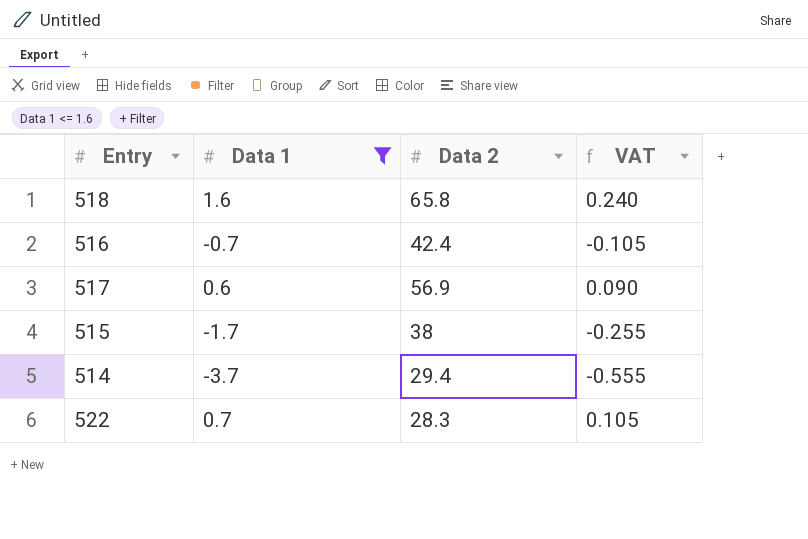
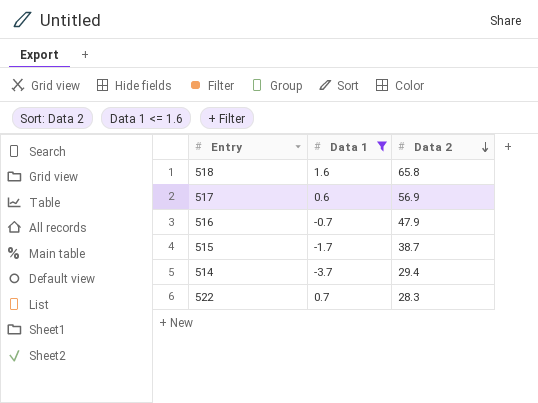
row order: none -> Data 2 descending
column VAT | formula: [Data 1] * 0.15 -> none
516 | Data 2: 42.4 -> 47.9
515 | Data 2: 38 -> 38.7

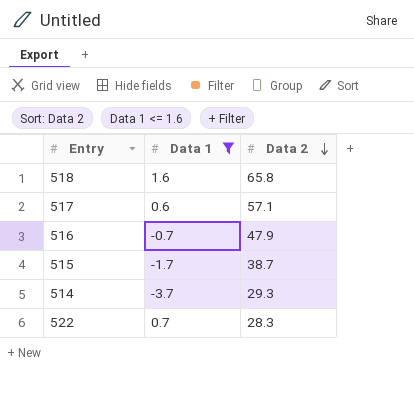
517 | Data 2: 56.9 -> 57.1
514 | Data 2: 29.4 -> 29.3

